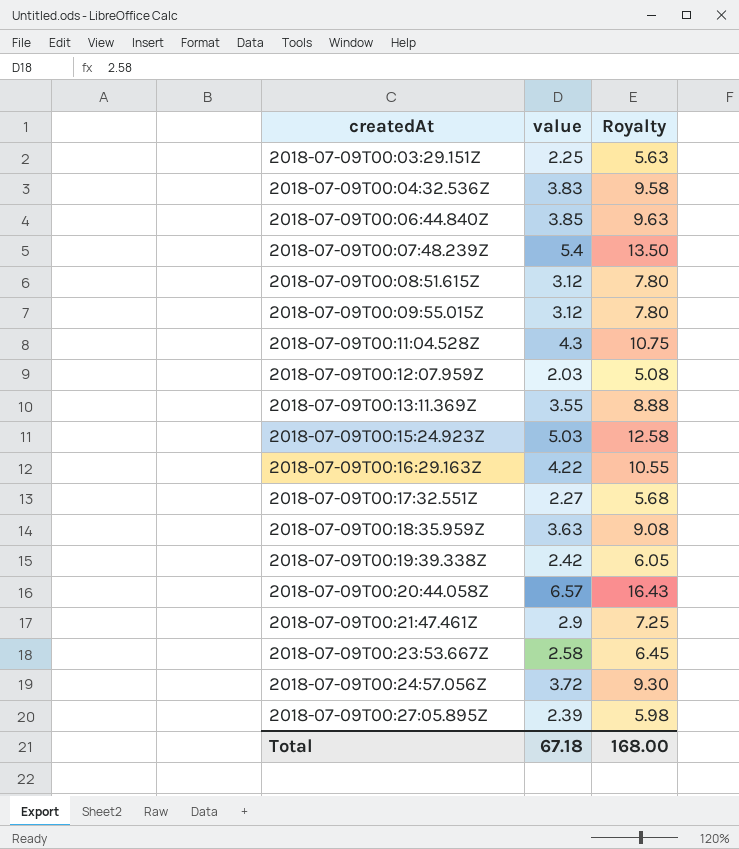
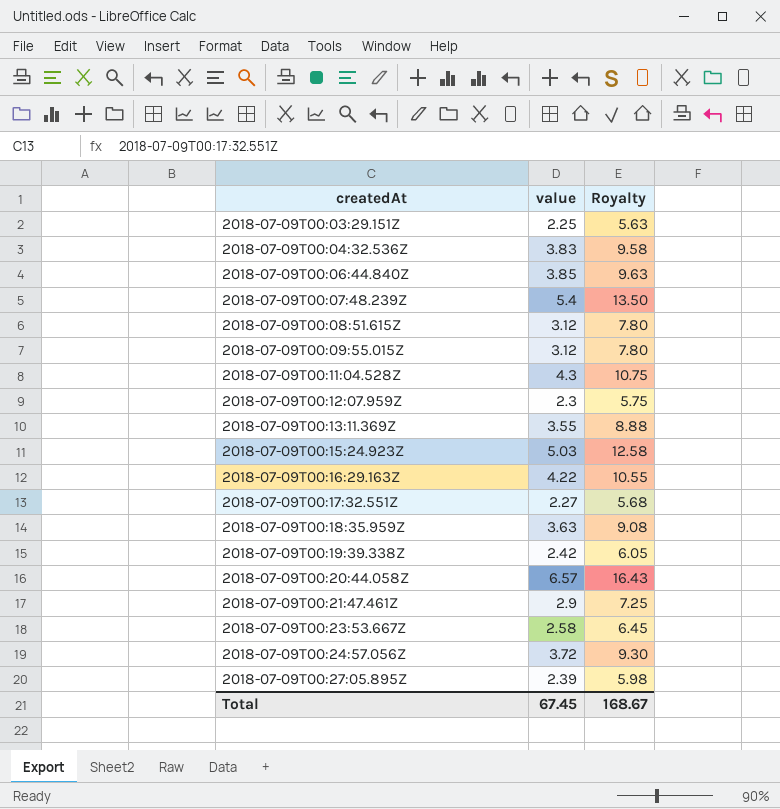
2018-07-09T00:12:07.959Z | value: 2.03 -> 2.3
2018-07-09T00:12:07.959Z | Royalty: 5.08 -> 5.75
Total | value: 67.18 -> 67.45
Total | Royalty: 168.00 -> 168.67

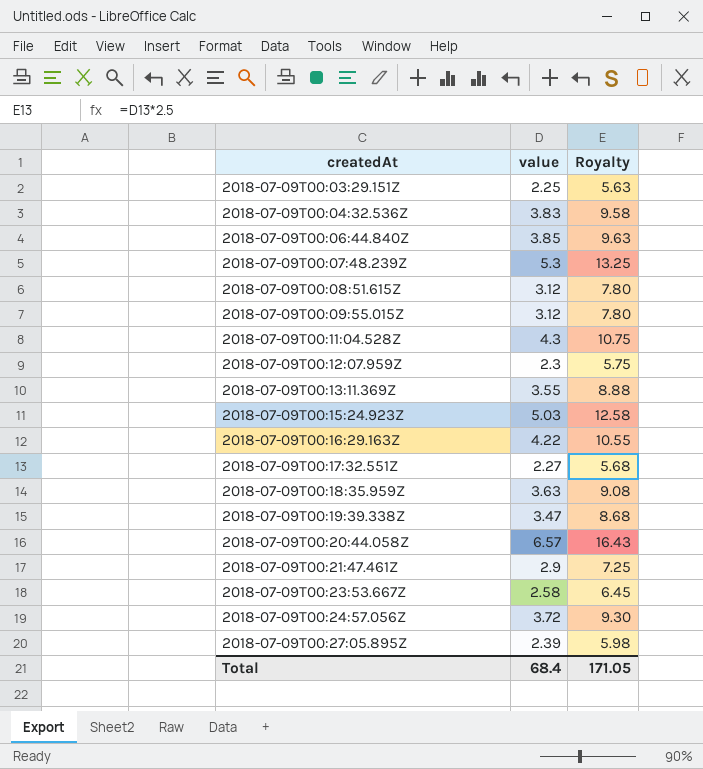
2018-07-09T00:07:48.239Z | value: 5.4 -> 5.3
2018-07-09T00:07:48.239Z | Royalty: 13.50 -> 13.25
2018-07-09T00:19:39.338Z | value: 2.42 -> 3.47
2018-07-09T00:19:39.338Z | Royalty: 6.05 -> 8.68
Total | value: 67.45 -> 68.4
Total | Royalty: 168.67 -> 171.05

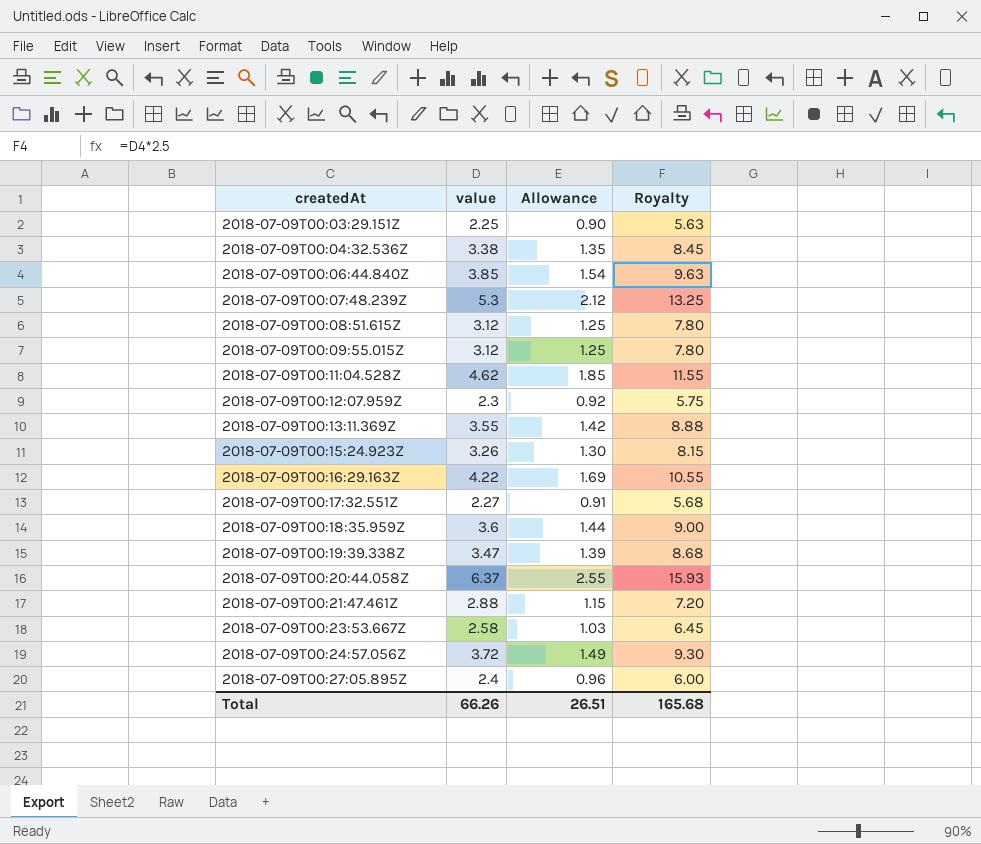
column Allowance | formula: none -> [value] * 0.4
2018-07-09T00:04:32.536Z | value: 3.83 -> 3.38
2018-07-09T00:04:32.536Z | Royalty: 9.58 -> 8.45
2018-07-09T00:11:04.528Z | value: 4.3 -> 4.62
2018-07-09T00:11:04.528Z | Royalty: 10.75 -> 11.55
2018-07-09T00:15:24.923Z | value: 5.03 -> 3.26
2018-07-09T00:15:24.923Z | Royalty: 12.58 -> 8.15
2018-07-09T00:18:35.959Z | value: 3.63 -> 3.6
2018-07-09T00:18:35.959Z | Royalty: 9.08 -> 9.00
2018-07-09T00:20:44.058Z | value: 6.57 -> 6.37
2018-07-09T00:20:44.058Z | Royalty: 16.43 -> 15.93
2018-07-09T00:21:47.461Z | value: 2.9 -> 2.88
2018-07-09T00:21:47.461Z | Royalty: 7.25 -> 7.20
2018-07-09T00:27:05.895Z | value: 2.39 -> 2.4
2018-07-09T00:27:05.895Z | Royalty: 5.98 -> 6.00
Total | value: 68.4 -> 66.26
Total | Royalty: 171.05 -> 165.68

